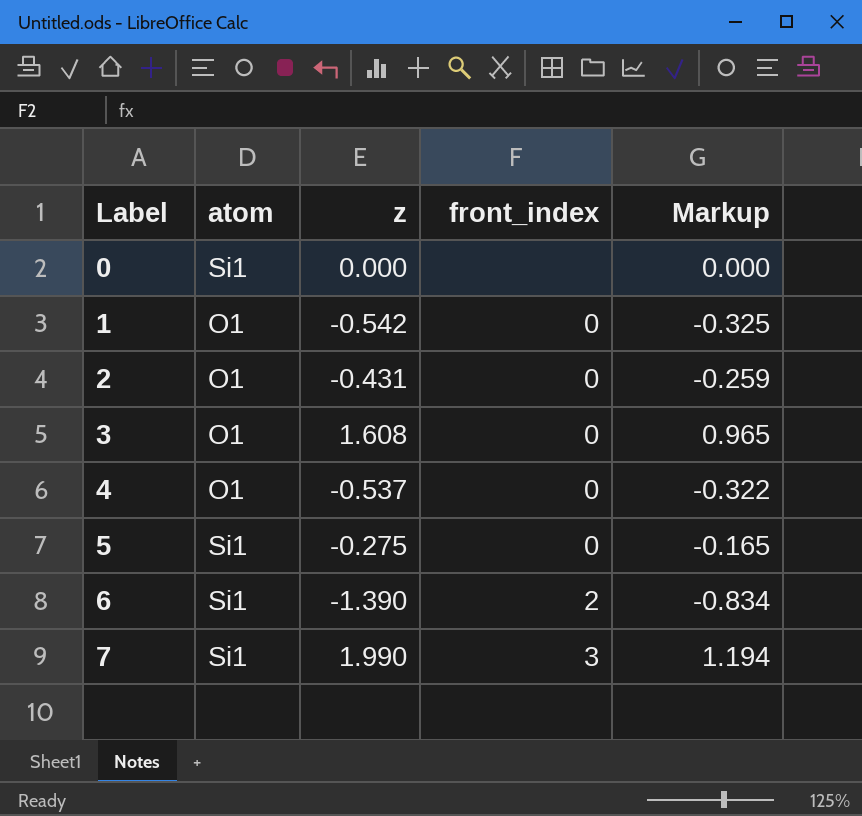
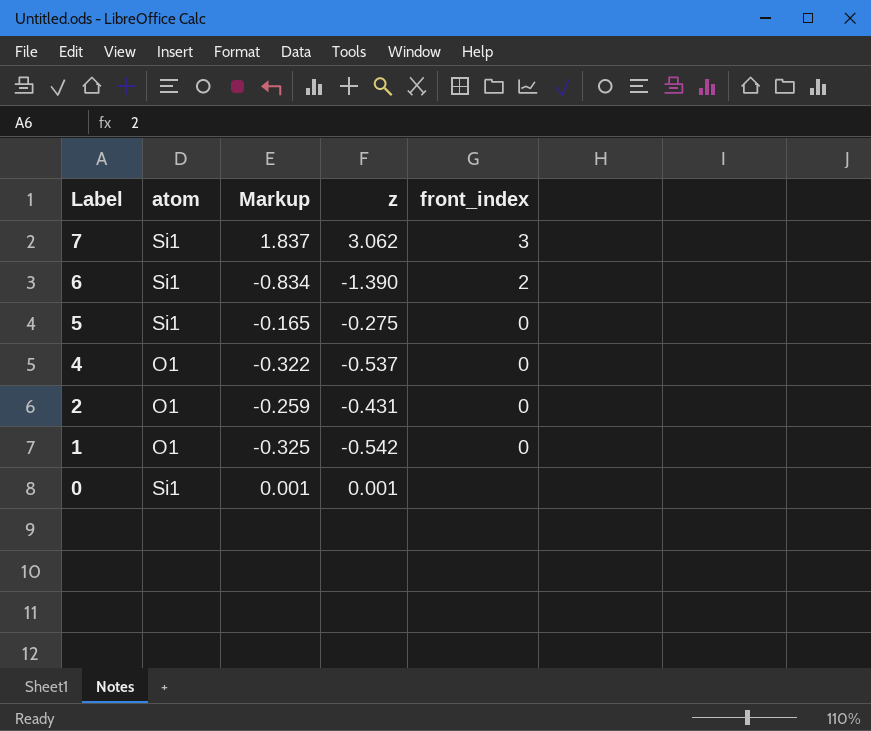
row order: Label ascending -> Label descending
column Markup | position: 5 -> 3
row 3: O1 | 1.608 | 0 | 0.965 -> none
7 | Markup: 1.194 -> 1.837
7 | z: 1.990 -> 3.062
0 | Markup: 0.000 -> 0.001
0 | z: 0.000 -> 0.001

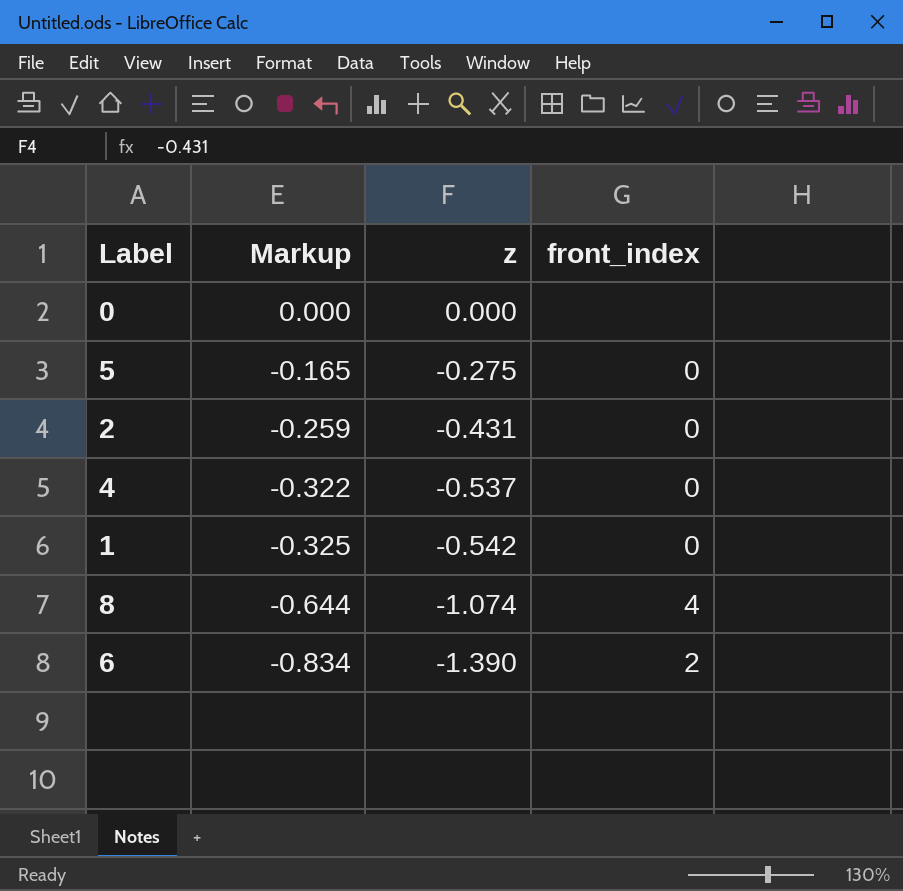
row order: Label descending -> Markup descending
column atom | position: 2 -> none
row 7: Si1 | 1.837 | 3.062 | 3 -> none
0 | Markup: 0.001 -> 0.000
0 | z: 0.001 -> 0.000
row 8: none -> -0.644 | -1.074 | 4

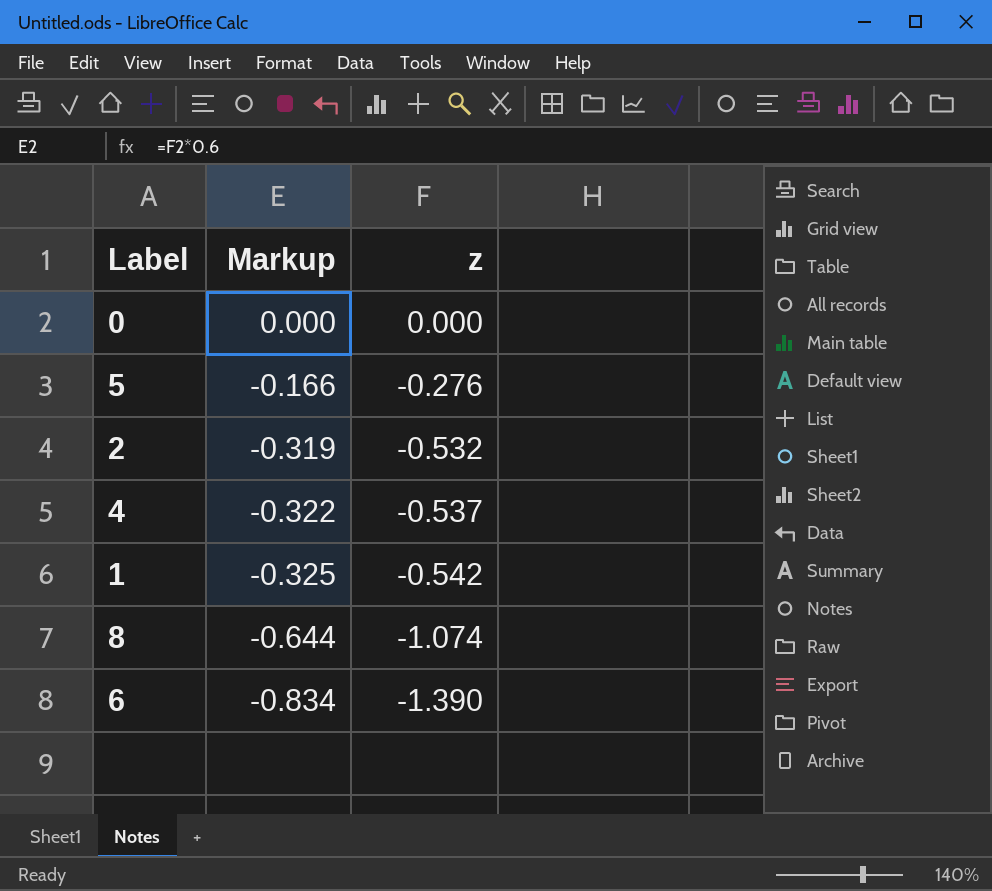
column front_index | position: 4 -> none
5 | Markup: -0.165 -> -0.166
5 | z: -0.275 -> -0.276
2 | Markup: -0.259 -> -0.319
2 | z: -0.431 -> -0.532

